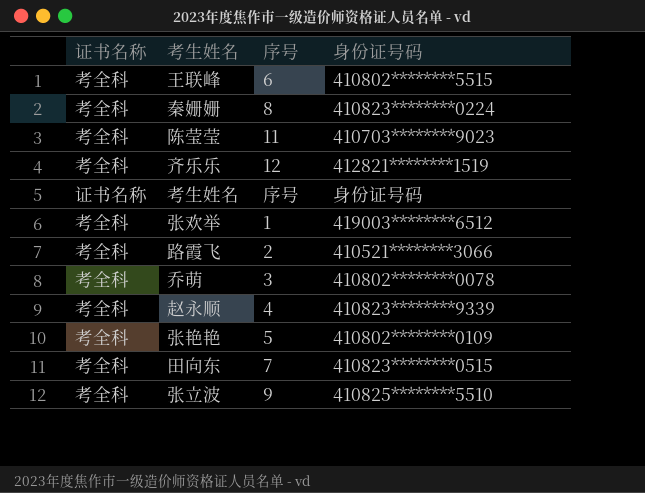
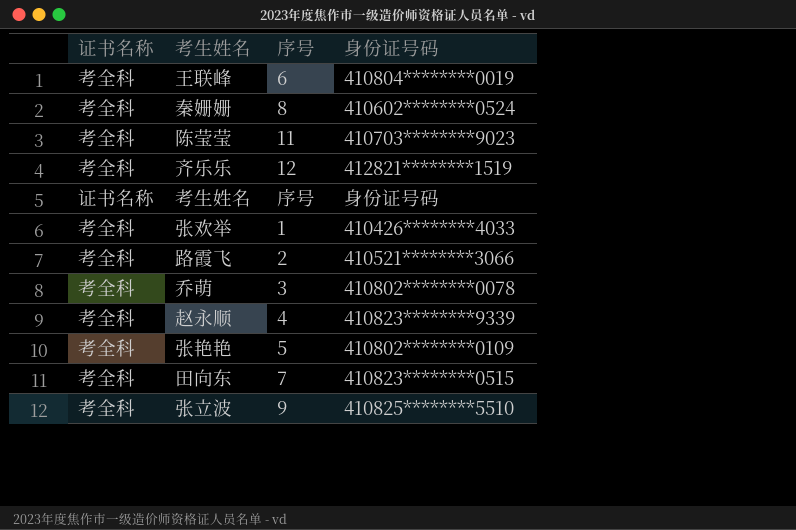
王联峰 | 身份证号码: 410802********5515 -> 410804********0019
秦姗姗 | 身份证号码: 410823********0224 -> 410602********0524
张欢举 | 身份证号码: 419003********6512 -> 410426********4033

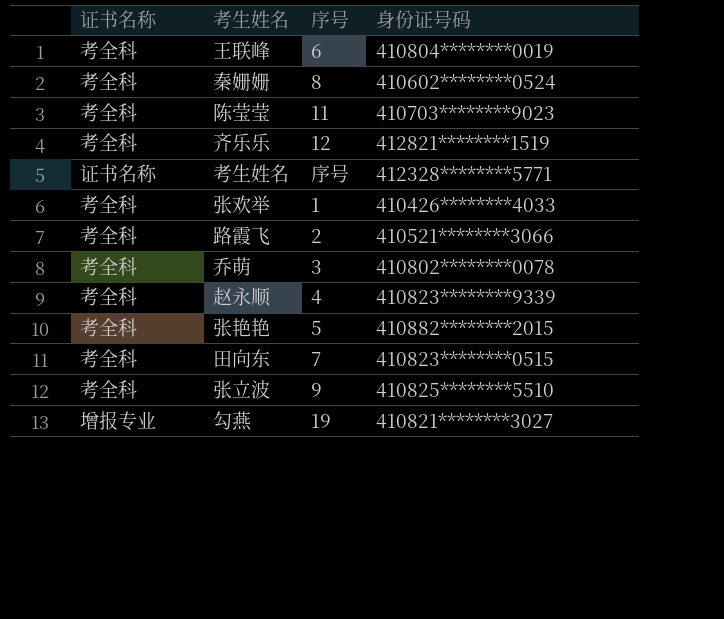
考生姓名 | 身份证号码: 身份证号码 -> 412328********5771
张艳艳 | 身份证号码: 410802********0109 -> 410882********2015
row 勾燕: none -> 增报专业 | 19 | 410821********3027

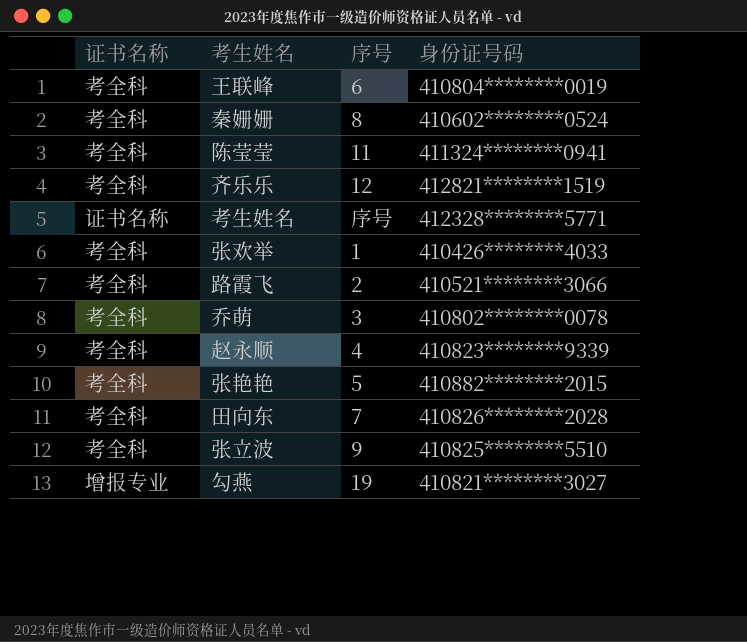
陈莹莹 | 身份证号码: 410703********9023 -> 411324********0941
田向东 | 身份证号码: 410823********0515 -> 410826********2028

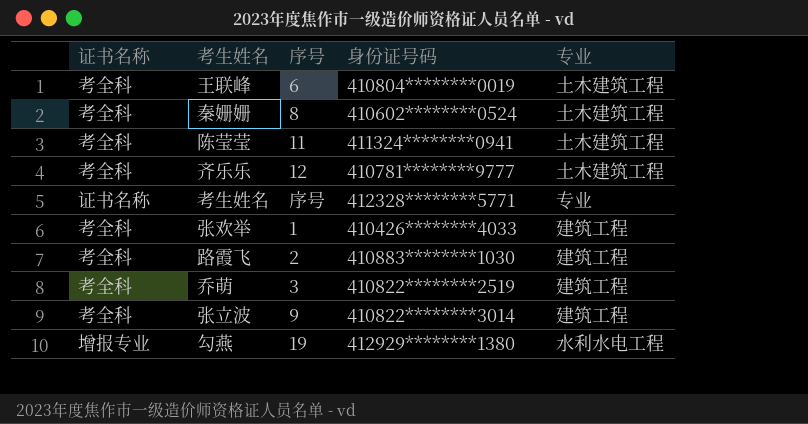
column 专业 | position: none -> 5
row 赵永顺: 考全科 | 4 | 410823********9339 -> none
row 张艳艳: 考全科 | 5 | 410882********2015 -> none
row 田向东: 考全科 | 7 | 410826********2028 -> none
齐乐乐 | 身份证号码: 412821********1519 -> 410781********9777
路霞飞 | 身份证号码: 410521********3066 -> 410883********1030
乔萌 | 身份证号码: 410802********0078 -> 410822********2519
张立波 | 身份证号码: 410825********5510 -> 410822********3014
勾燕 | 身份证号码: 410821********3027 -> 412929********1380

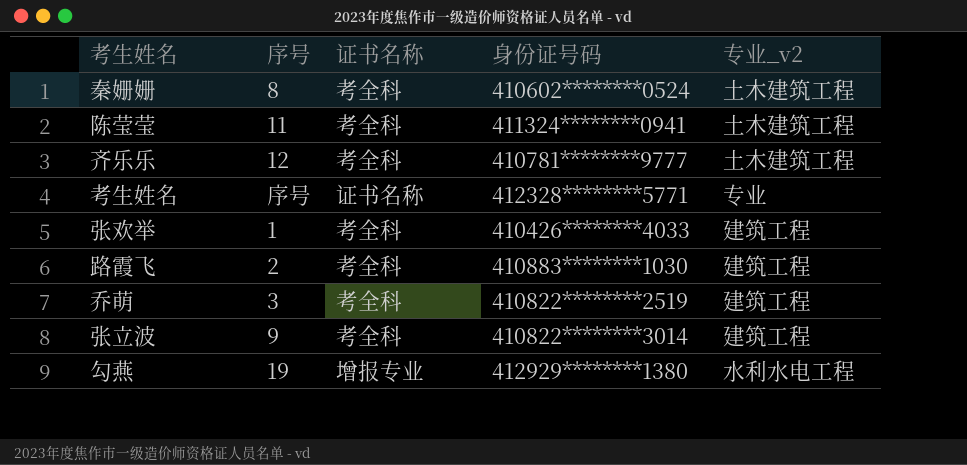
column 证书名称 | position: 1 -> 3
column name: 专业 -> 专业_v2
row 王联峰: 考全科 | 6 | 410804********0019 | 土木建筑工程 -> none

